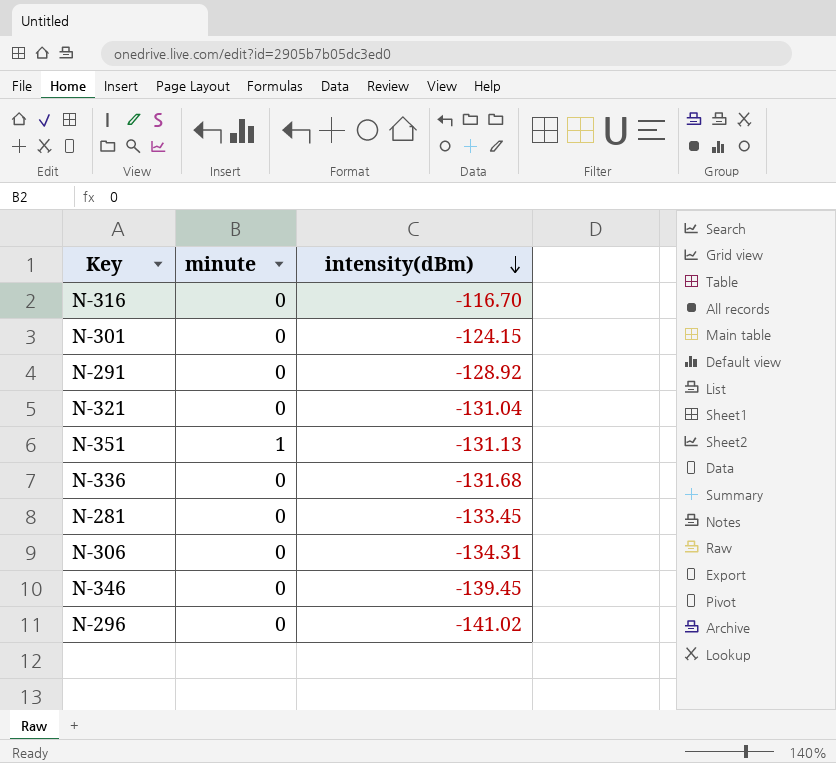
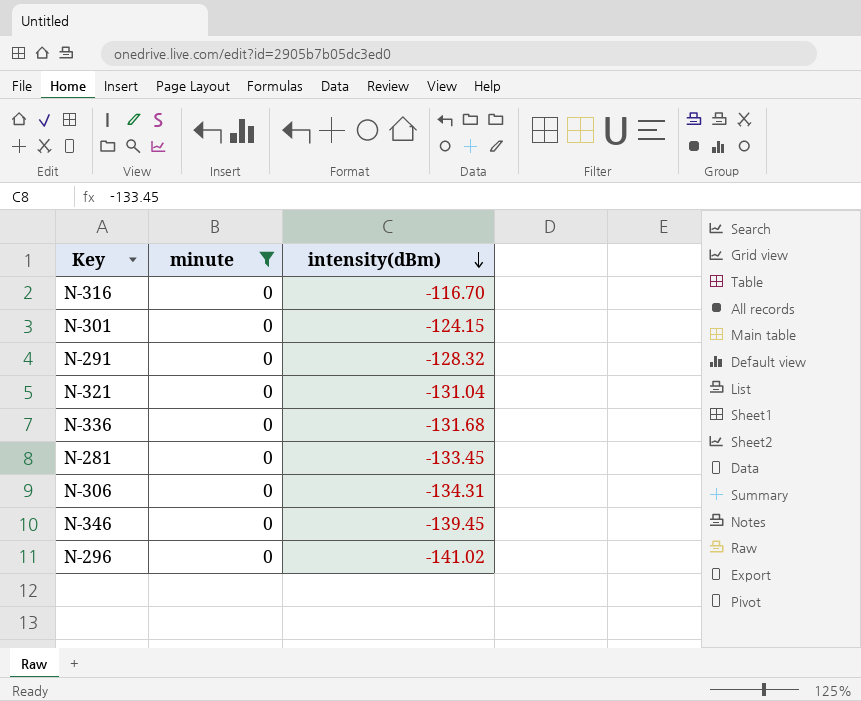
filter: none -> minute = 0
N-291 | intensity(dBm): -128.92 -> -128.32

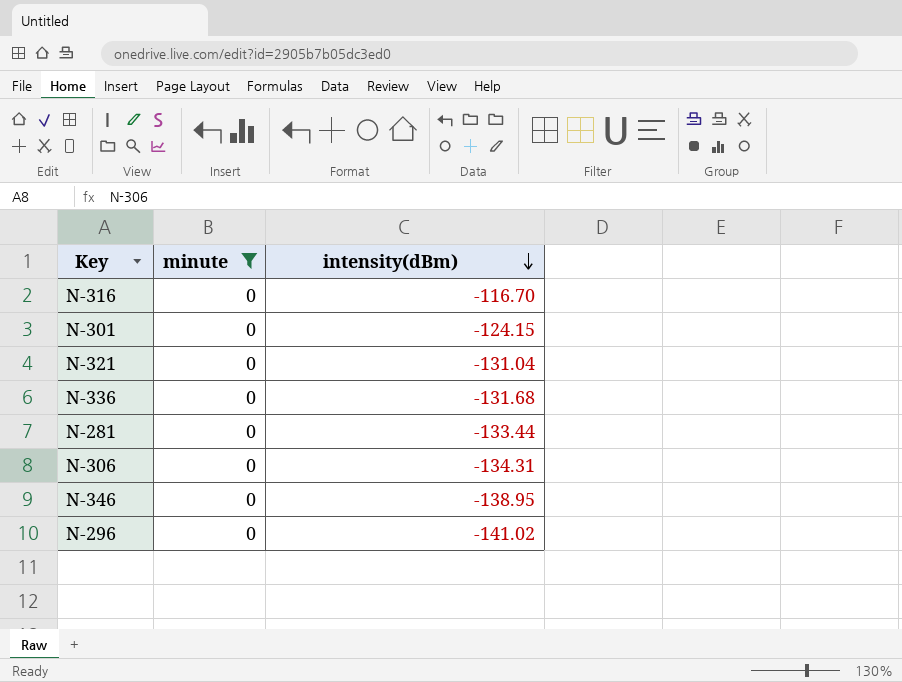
row N-291: 0 | -128.32 -> none
N-281 | intensity(dBm): -133.45 -> -133.44
N-346 | intensity(dBm): -139.45 -> -138.95

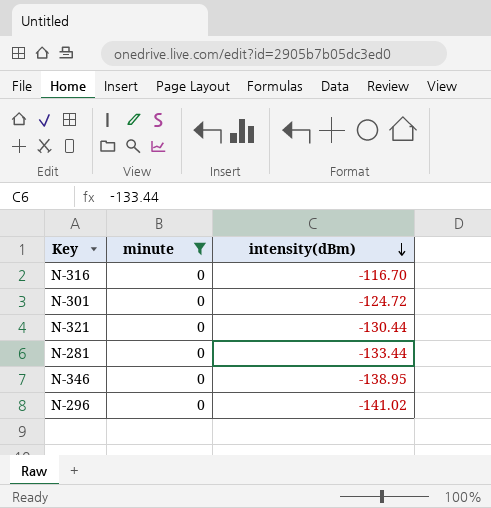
row N-336: 0 | -131.68 -> none
row N-306: 0 | -134.31 -> none
N-301 | intensity(dBm): -124.15 -> -124.72
N-321 | intensity(dBm): -131.04 -> -130.44

